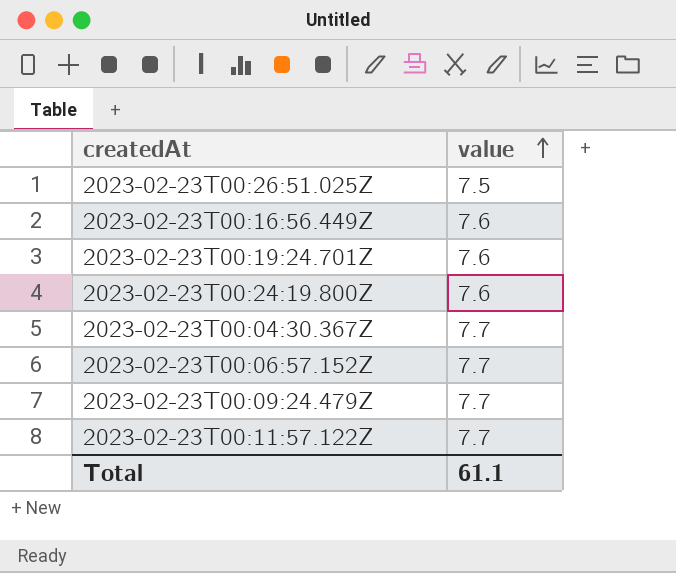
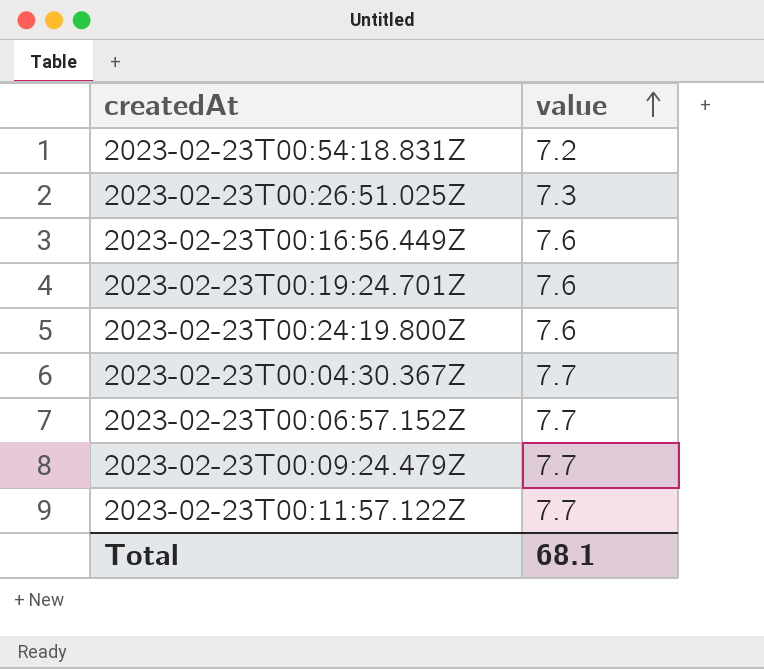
row 2023-02-23T00:54:18.831Z: none -> 7.2
2023-02-23T00:26:51.025Z | value: 7.5 -> 7.3
Total | value: 61.1 -> 68.1

